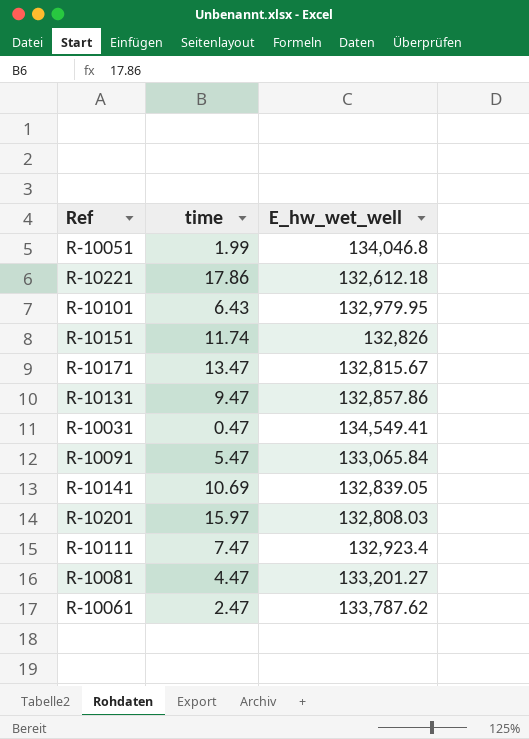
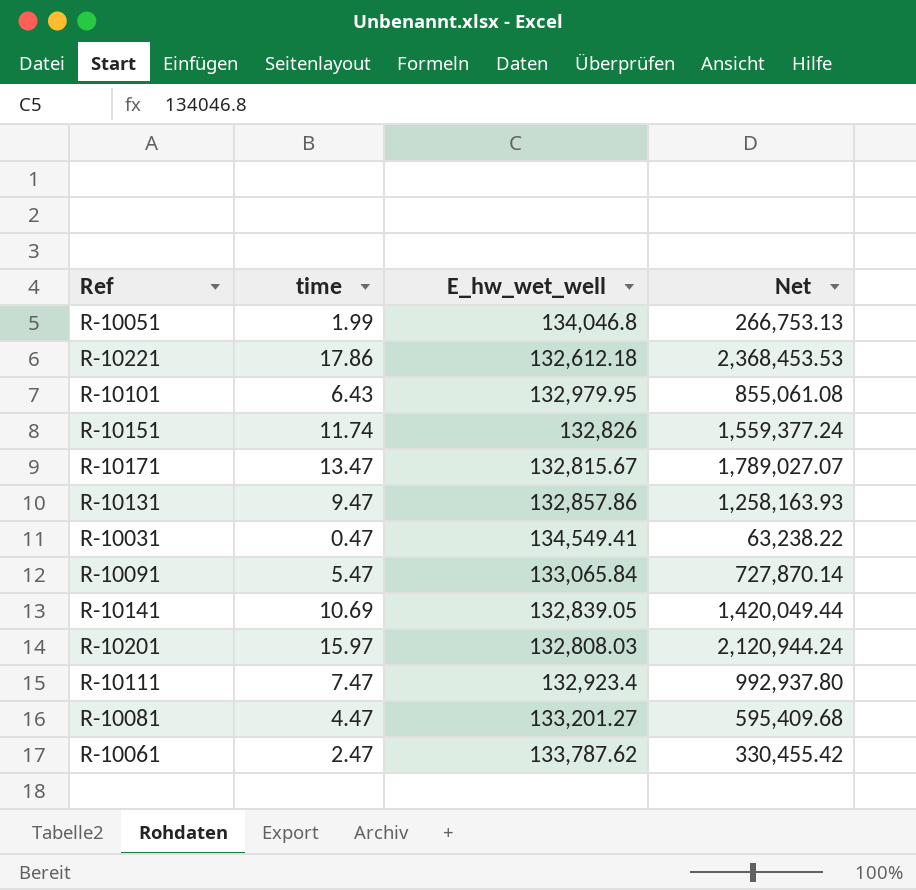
column Net | formula: none -> [time] * [E_hw_wet_well]

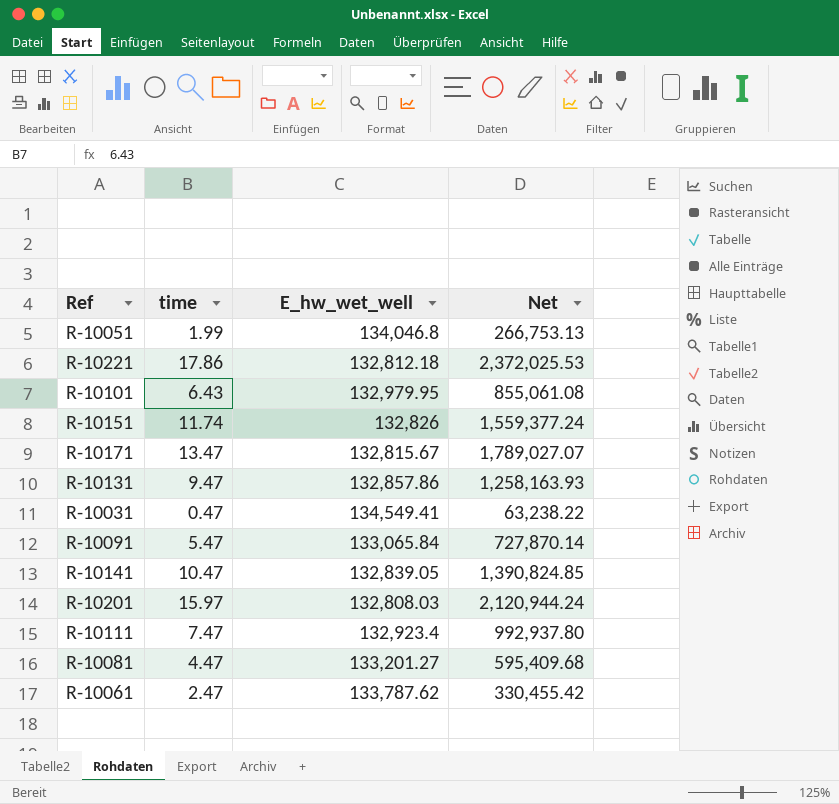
R-10221 | E_hw_wet_well: 132,612.18 -> 132,812.18
R-10221 | Net: 2,368,453.53 -> 2,372,025.53
R-10141 | time: 10.69 -> 10.47
R-10141 | Net: 1,420,049.44 -> 1,390,824.85

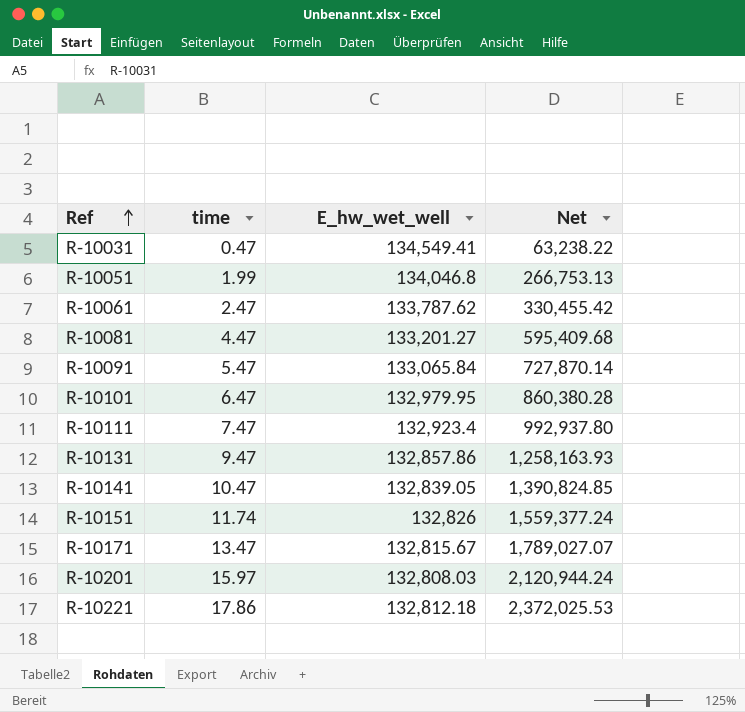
row order: none -> Ref ascending
R-10101 | time: 6.43 -> 6.47
R-10101 | Net: 855,061.08 -> 860,380.28

